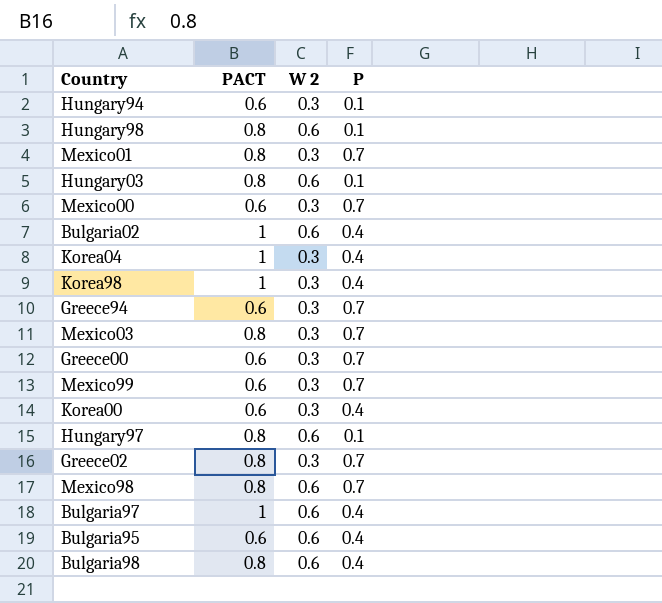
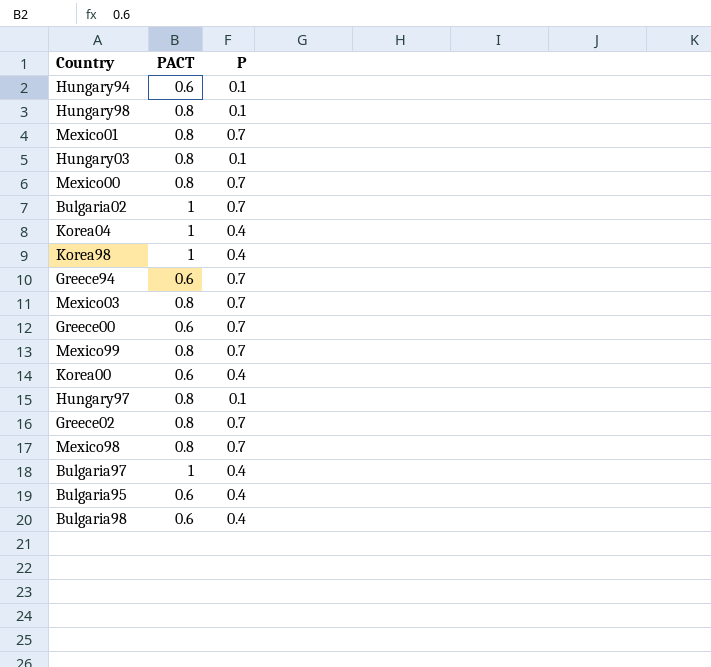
column W 2 | position: 3 -> none
Mexico00 | PACT: 0.6 -> 0.8
Bulgaria02 | P: 0.4 -> 0.7
Mexico99 | PACT: 0.6 -> 0.8
Bulgaria98 | PACT: 0.8 -> 0.6

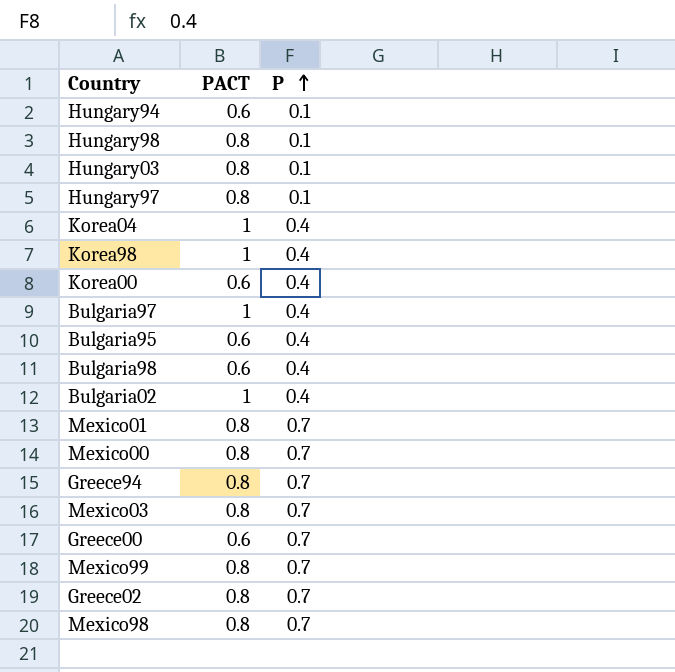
row order: none -> P ascending
Bulgaria02 | P: 0.7 -> 0.4
Greece94 | PACT: 0.6 -> 0.8

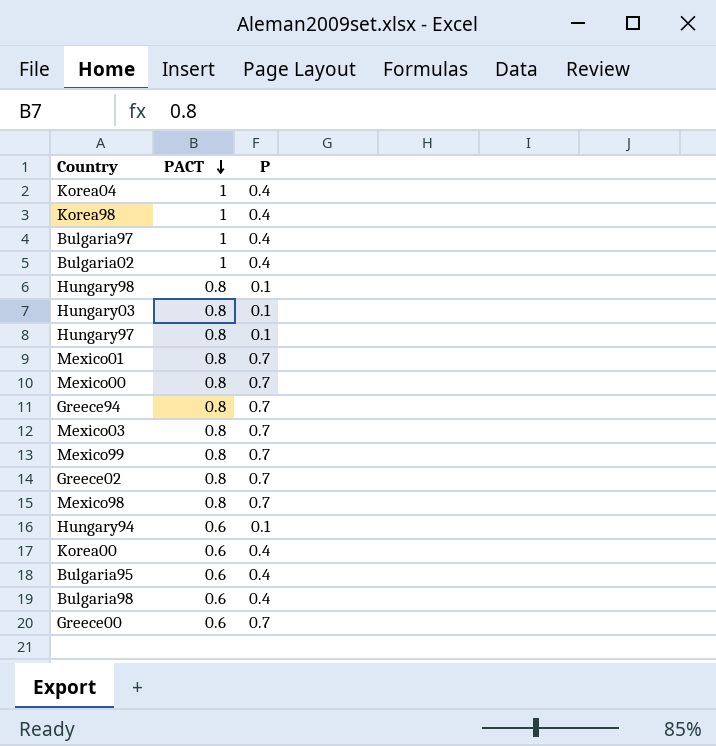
row order: P ascending -> PACT descending

